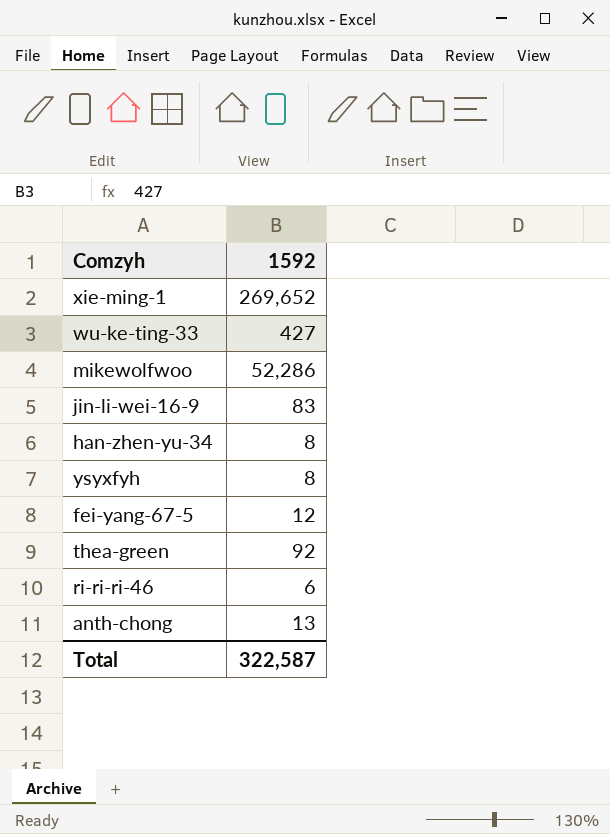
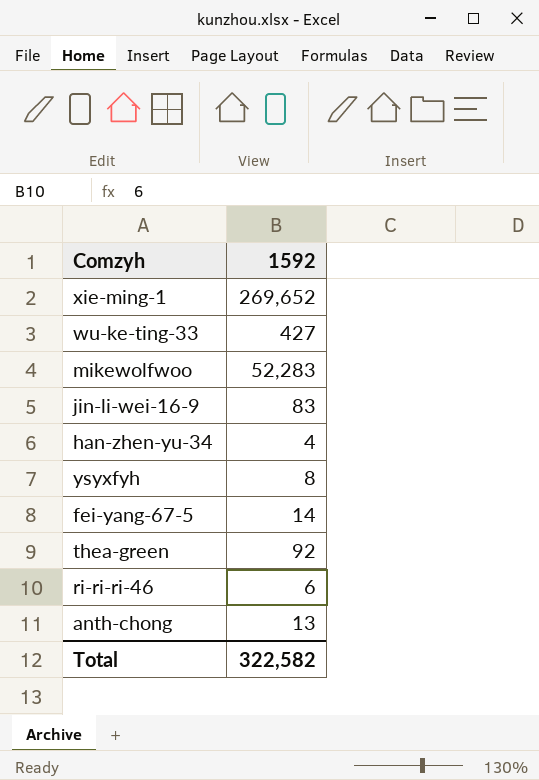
mikewolfwoo | 1592: 52,286 -> 52,283
han-zhen-yu-34 | 1592: 8 -> 4
fei-yang-67-5 | 1592: 12 -> 14
Total | 1592: 322,587 -> 322,582

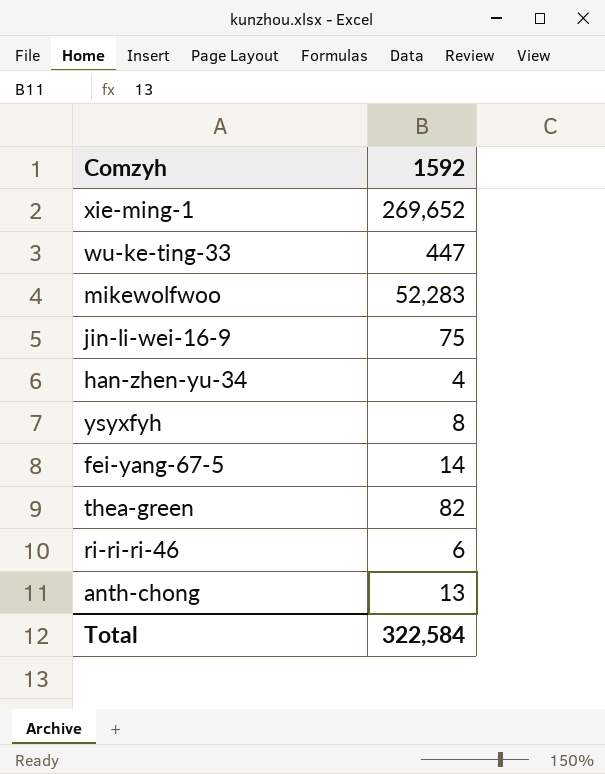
wu-ke-ting-33 | 1592: 427 -> 447
jin-li-wei-16-9 | 1592: 83 -> 75
thea-green | 1592: 92 -> 82
Total | 1592: 322,582 -> 322,584

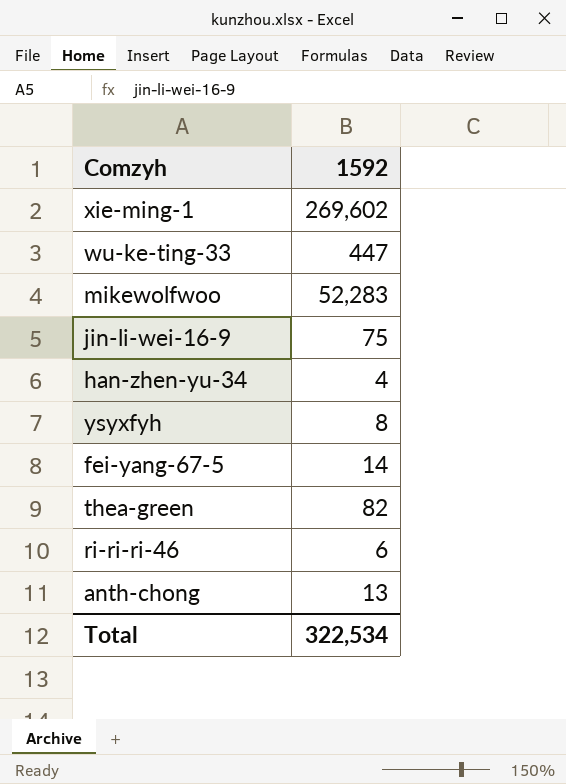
xie-ming-1 | 1592: 269,652 -> 269,602
Total | 1592: 322,584 -> 322,534

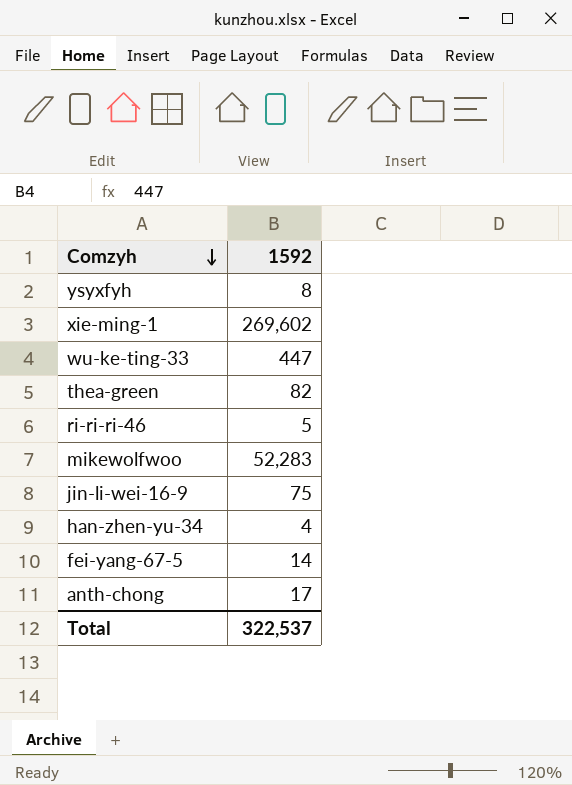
row order: none -> Comzyh descending
ri-ri-ri-46 | 1592: 6 -> 5
anth-chong | 1592: 13 -> 17
Total | 1592: 322,534 -> 322,537

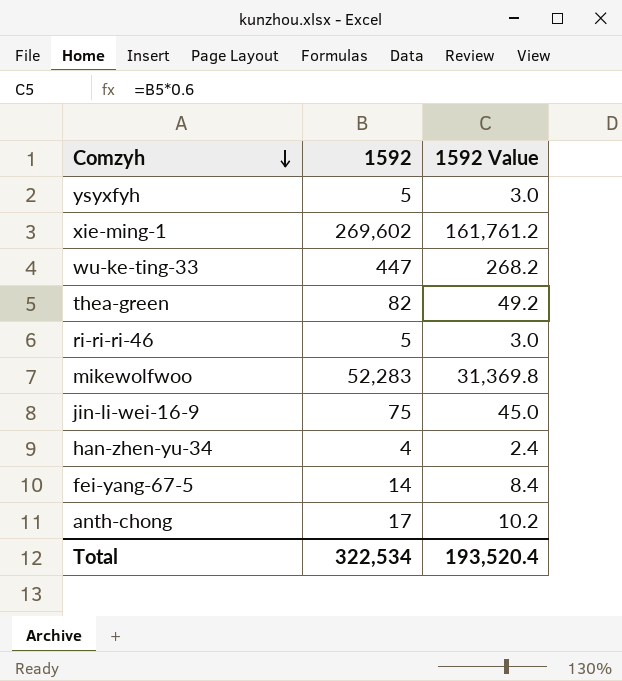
column 1592 Value | formula: none -> [1592] * 0.6
ysyxfyh | 1592: 8 -> 5
Total | 1592: 322,537 -> 322,534

